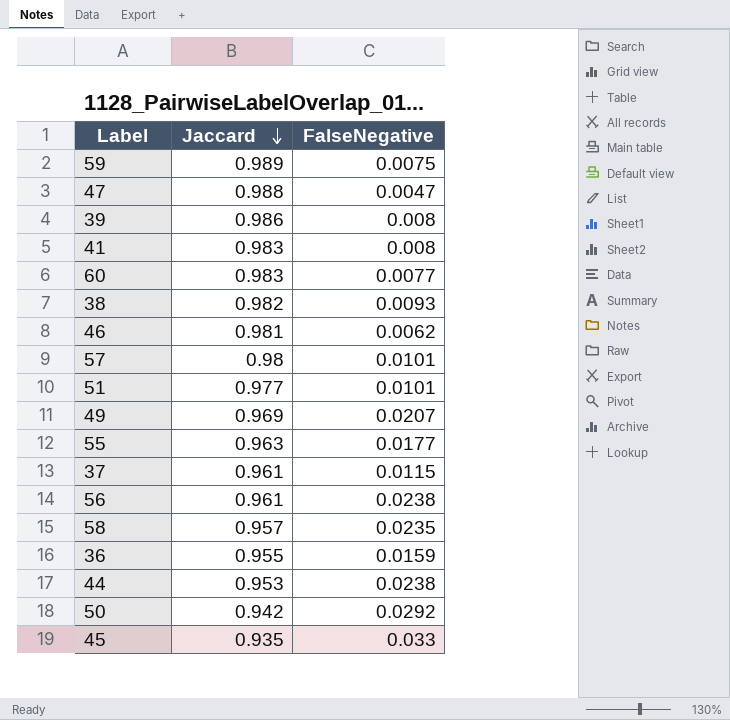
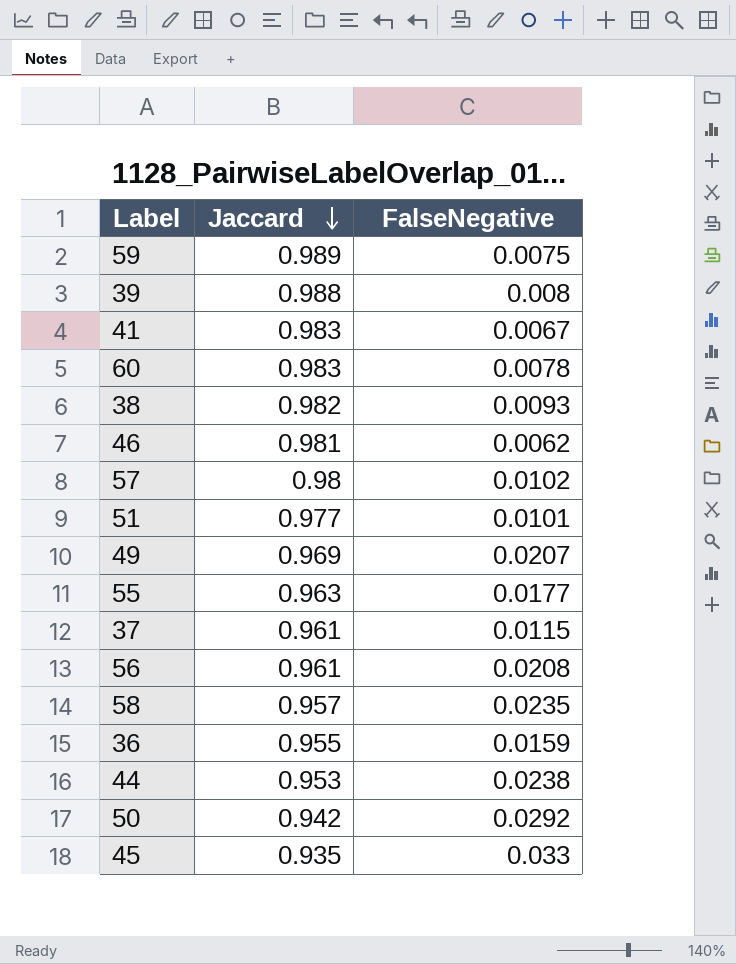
row 47: 0.988 | 0.0047 -> none
39 | Jaccard: 0.986 -> 0.988
41 | FalseNegative: 0.008 -> 0.0067
60 | FalseNegative: 0.0077 -> 0.0078
57 | FalseNegative: 0.0101 -> 0.0102
56 | FalseNegative: 0.0238 -> 0.0208

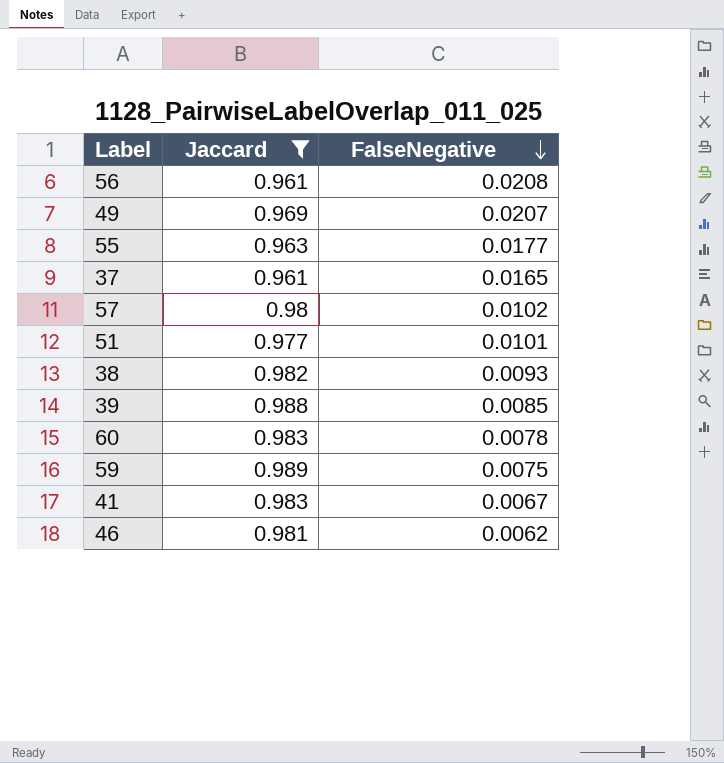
filter: none -> Jaccard >= 0.961
row order: Jaccard descending -> FalseNegative descending
37 | FalseNegative: 0.0115 -> 0.0165
39 | FalseNegative: 0.008 -> 0.0085

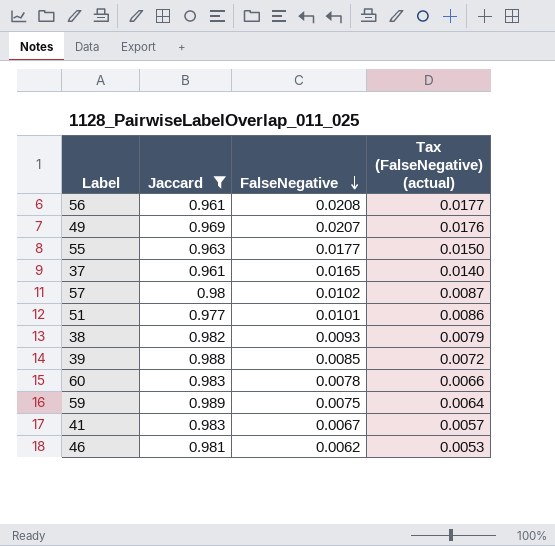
column Tax (FalseNegative) (actual) | formula: none -> [FalseNegative] * 0.85

